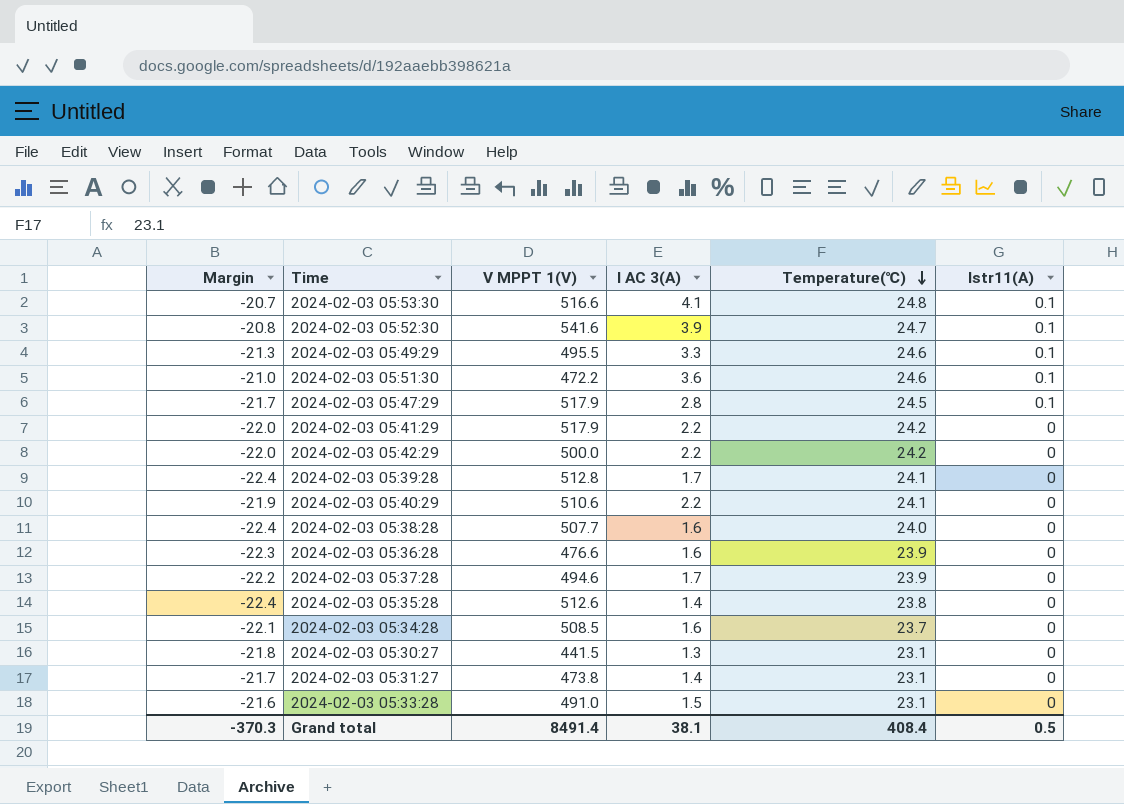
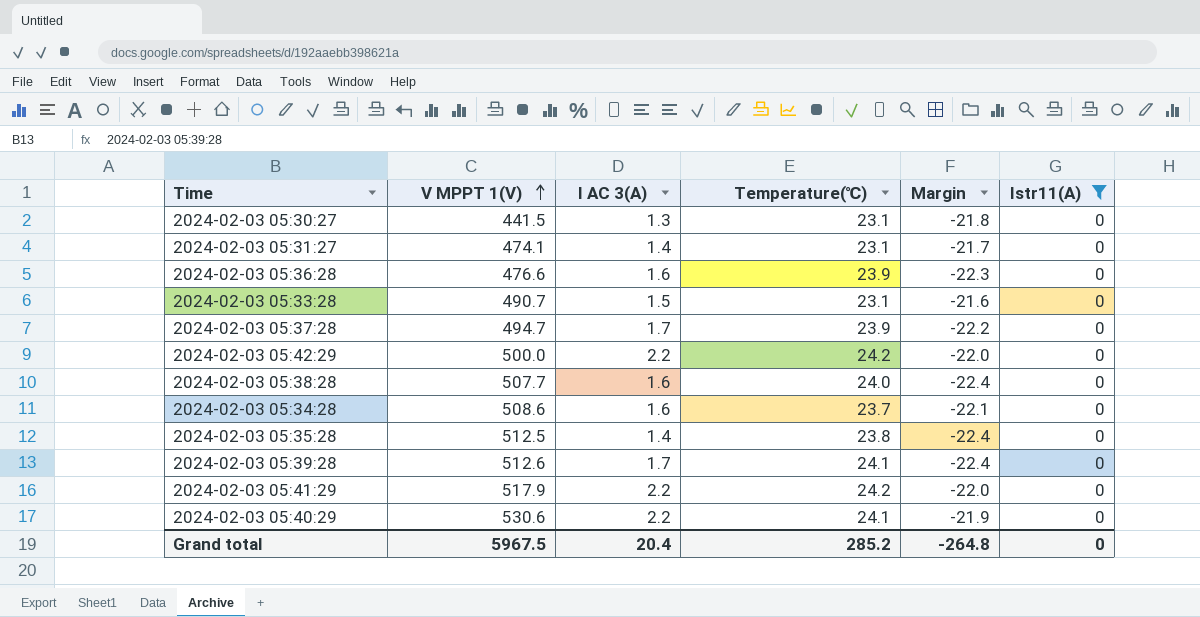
filter: none -> Istr11(A) = 0
row order: Temperature(℃) descending -> V MPPT 1(V) ascending
column Margin | position: 1 -> 5
2024-02-03 05:31:27 | V MPPT 1(V): 473.8 -> 474.1
2024-02-03 05:33:28 | V MPPT 1(V): 491.0 -> 490.7
2024-02-03 05:37:28 | V MPPT 1(V): 494.6 -> 494.7
2024-02-03 05:34:28 | V MPPT 1(V): 508.5 -> 508.6
2024-02-03 05:35:28 | V MPPT 1(V): 512.6 -> 512.5
2024-02-03 05:39:28 | V MPPT 1(V): 512.8 -> 512.6
2024-02-03 05:40:29 | V MPPT 1(V): 510.6 -> 530.6
Grand total | V MPPT 1(V): 8491.4 -> 5967.5
Grand total | I AC 3(A): 38.1 -> 20.4
Grand total | Temperature(℃): 408.4 -> 285.2
Grand total | Margin: -370.3 -> -264.8
Grand total | Istr11(A): 0.5 -> 0

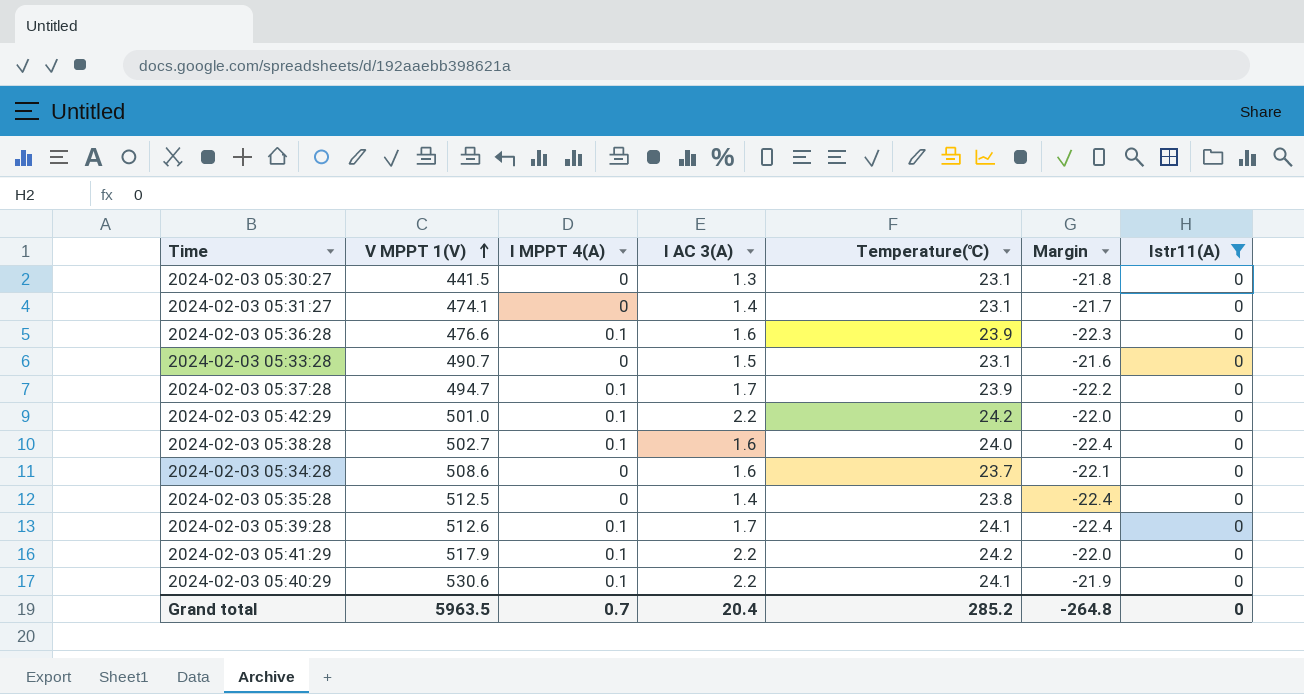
column I MPPT 4(A) | position: none -> 3
2024-02-03 05:42:29 | V MPPT 1(V): 500.0 -> 501.0
2024-02-03 05:38:28 | V MPPT 1(V): 507.7 -> 502.7
Grand total | V MPPT 1(V): 5967.5 -> 5963.5

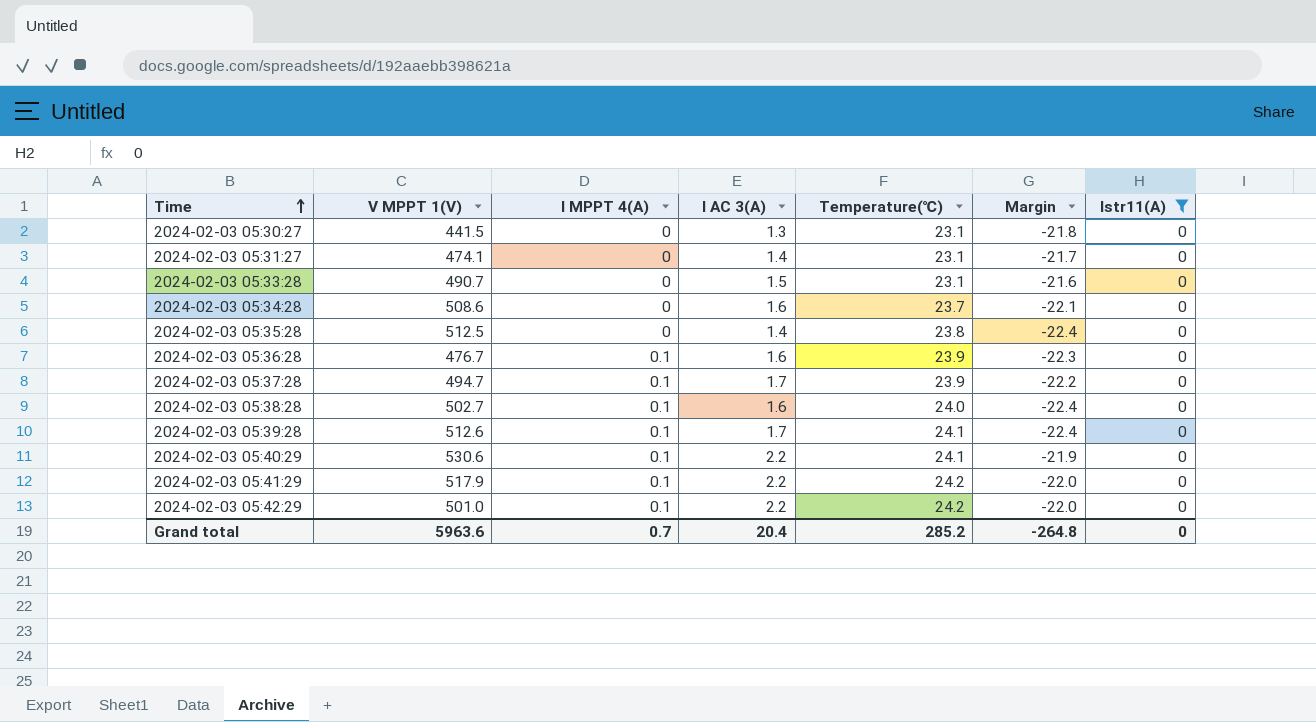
row order: V MPPT 1(V) ascending -> Time ascending
2024-02-03 05:36:28 | V MPPT 1(V): 476.6 -> 476.7
Grand total | V MPPT 1(V): 5963.5 -> 5963.6

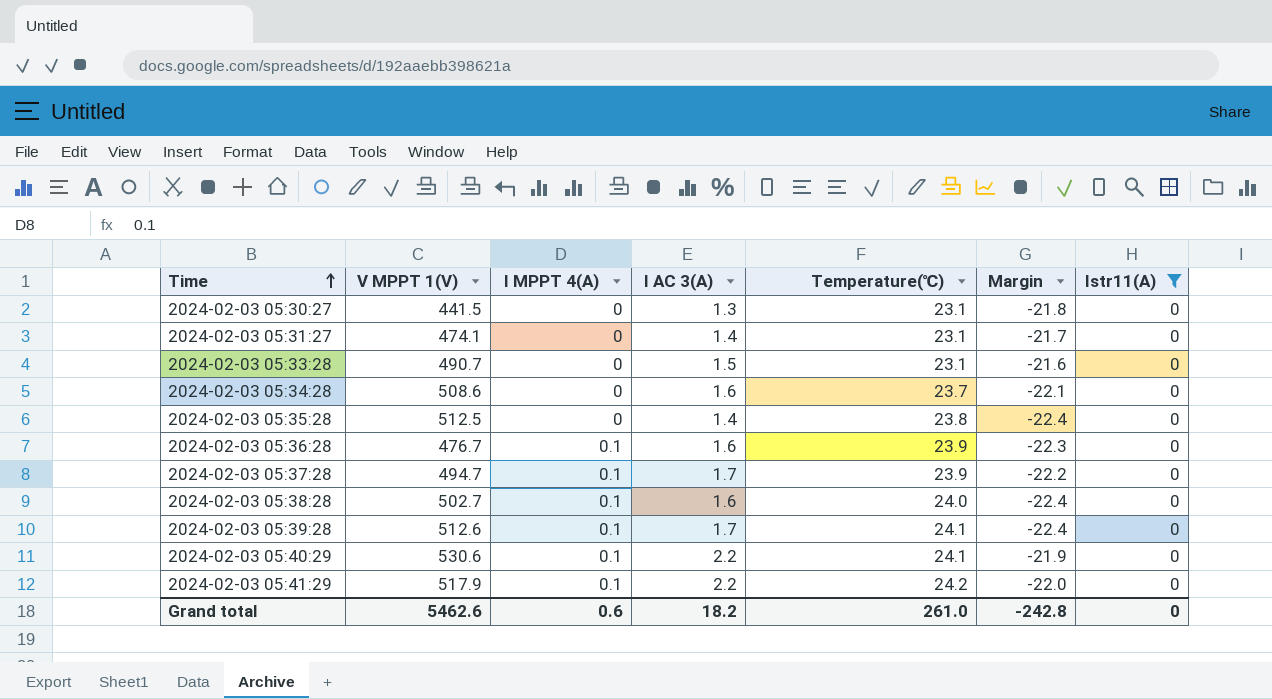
row 2024-02-03 05:42:29: 501.0 | 0.1 | 2.2 | 24.2 | -22.0 | 0 -> none
Grand total | V MPPT 1(V): 5963.6 -> 5462.6
Grand total | I MPPT 4(A): 0.7 -> 0.6
Grand total | I AC 3(A): 20.4 -> 18.2
Grand total | Temperature(℃): 285.2 -> 261.0
Grand total | Margin: -264.8 -> -242.8

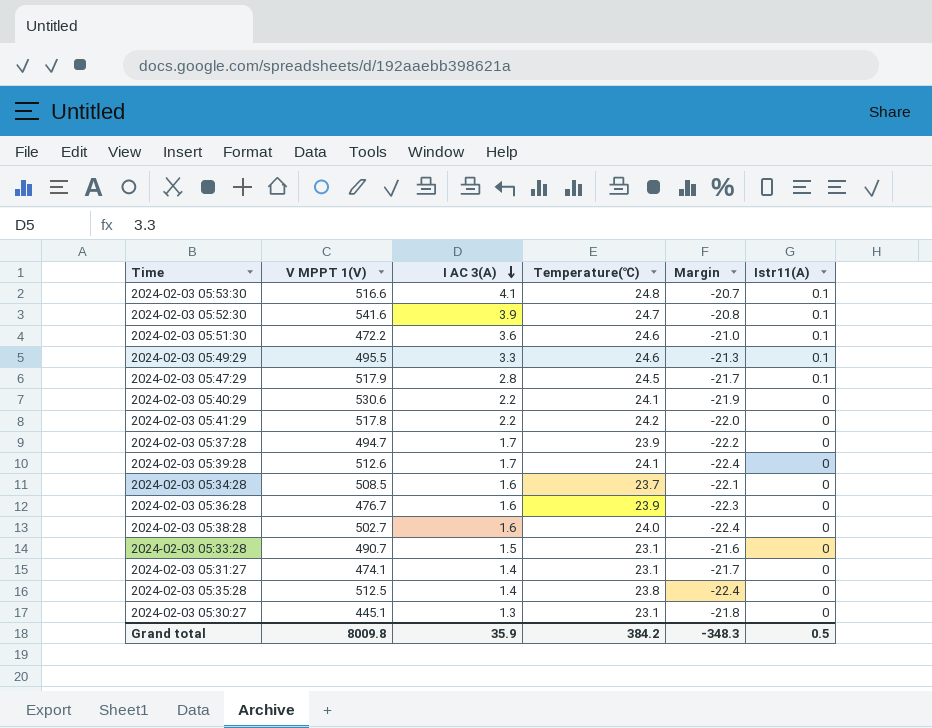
filter: Istr11(A) = 0 -> none
row order: Time ascending -> I AC 3(A) descending
column I MPPT 4(A) | position: 3 -> none
2024-02-03 05:41:29 | V MPPT 1(V): 517.9 -> 517.8
2024-02-03 05:34:28 | V MPPT 1(V): 508.6 -> 508.5
2024-02-03 05:30:27 | V MPPT 1(V): 441.5 -> 445.1
Grand total | V MPPT 1(V): 5462.6 -> 8009.8
Grand total | I AC 3(A): 18.2 -> 35.9
Grand total | Temperature(℃): 261.0 -> 384.2
Grand total | Margin: -242.8 -> -348.3
Grand total | Istr11(A): 0 -> 0.5

